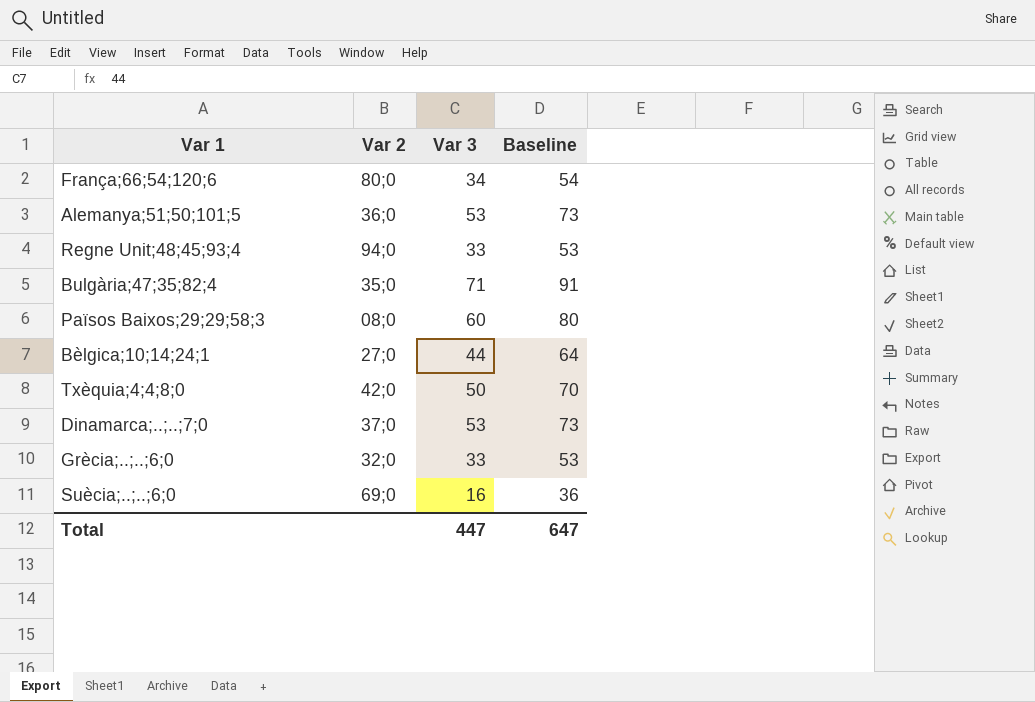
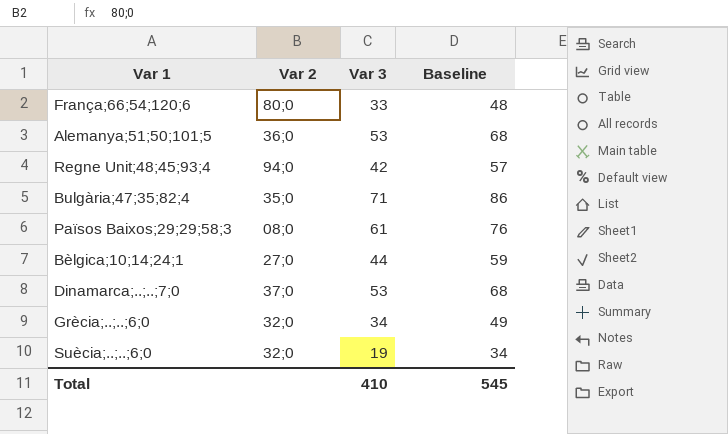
column Baseline | formula: [Var 3] + 20 -> [Var 3] + 15
row Txèquia;4;4;8;0: 42;0 | 50 | 70 -> none
França;66;54;120;6 | Var 3: 34 -> 33
Regne Unit;48;45;93;4 | Var 3: 33 -> 42
Països Baixos;29;29;58;3 | Var 3: 60 -> 61
Grècia;..;..;6;0 | Var 3: 33 -> 34
Suècia;..;..;6;0 | Var 2: 69;0 -> 32;0
Suècia;..;..;6;0 | Var 3: 16 -> 19
Total | Var 3: 447 -> 410
Total | Baseline: 647 -> 545

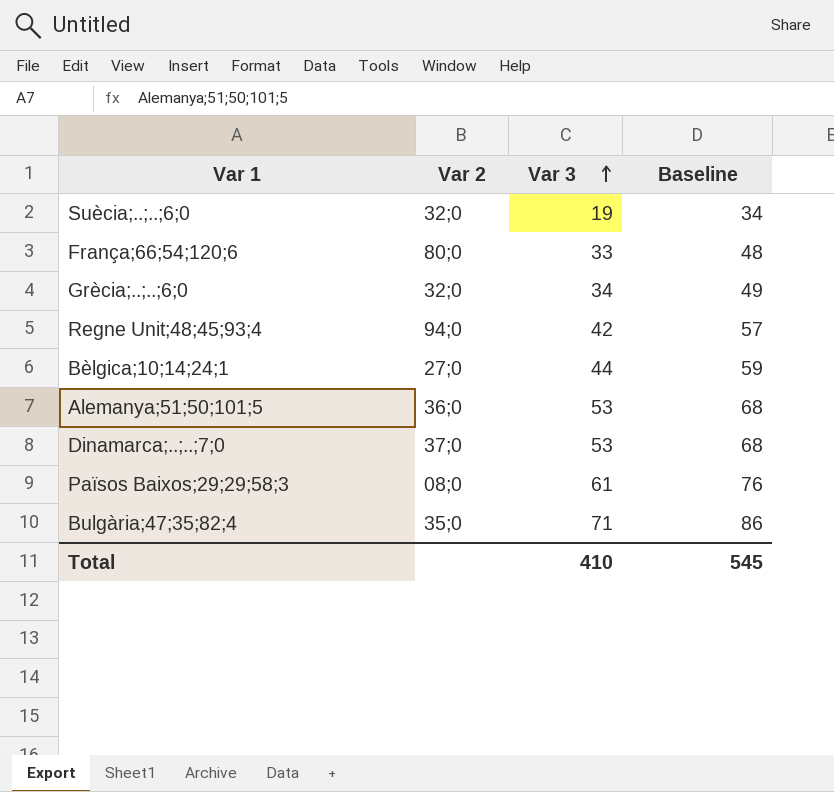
row order: none -> Var 3 ascending

